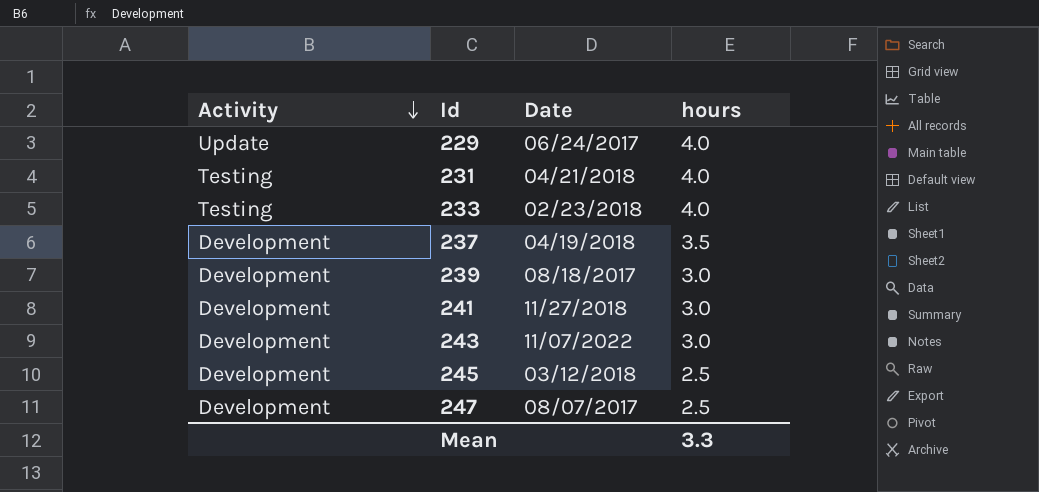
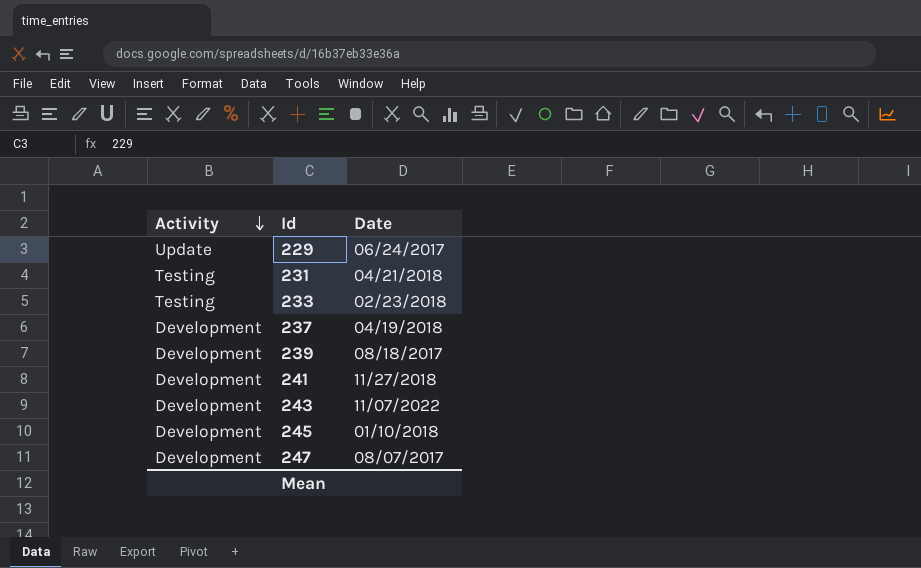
column hours | position: 4 -> none
245 | Date: 03/12/2018 -> 01/10/2018

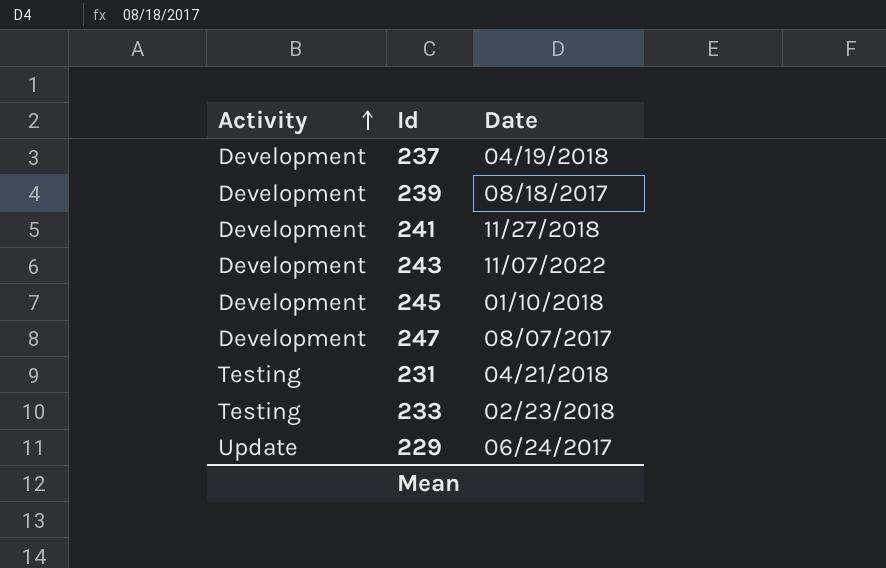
row order: Activity descending -> Activity ascending

